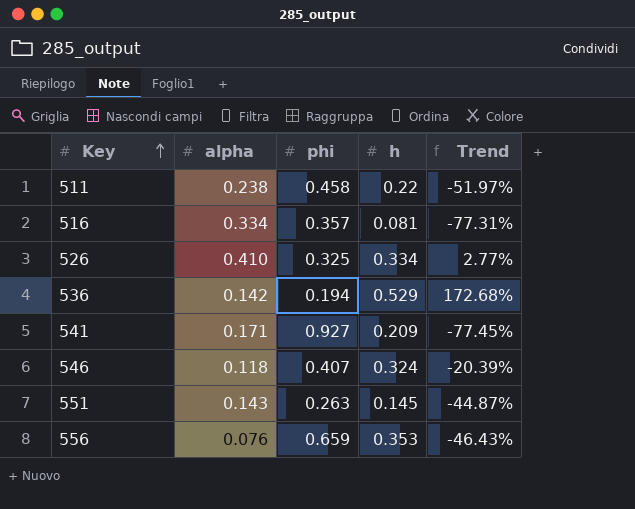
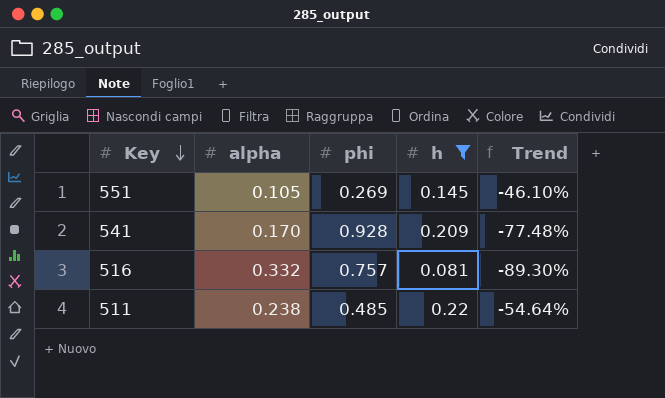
filter: none -> h <= 0.22
row order: Key ascending -> Key descending
551 | alpha: 0.143 -> 0.105
551 | phi: 0.263 -> 0.269
551 | Trend: -44.87% -> -46.10%
541 | alpha: 0.171 -> 0.170
541 | phi: 0.927 -> 0.928
541 | Trend: -77.45% -> -77.48%
516 | alpha: 0.334 -> 0.332
516 | phi: 0.357 -> 0.757
516 | Trend: -77.31% -> -89.30%
511 | phi: 0.458 -> 0.485
511 | Trend: -51.97% -> -54.64%

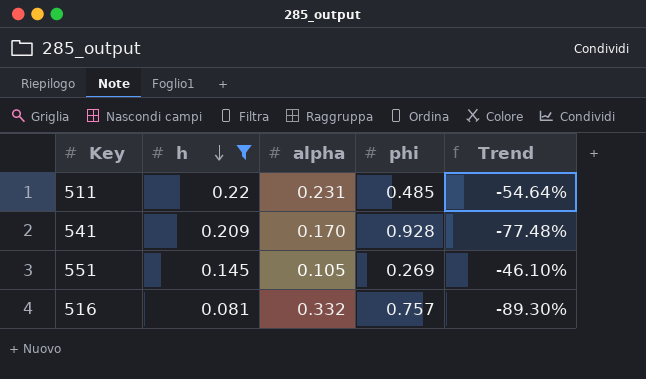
row order: Key descending -> h descending
column h | position: 4 -> 2
511 | alpha: 0.238 -> 0.231

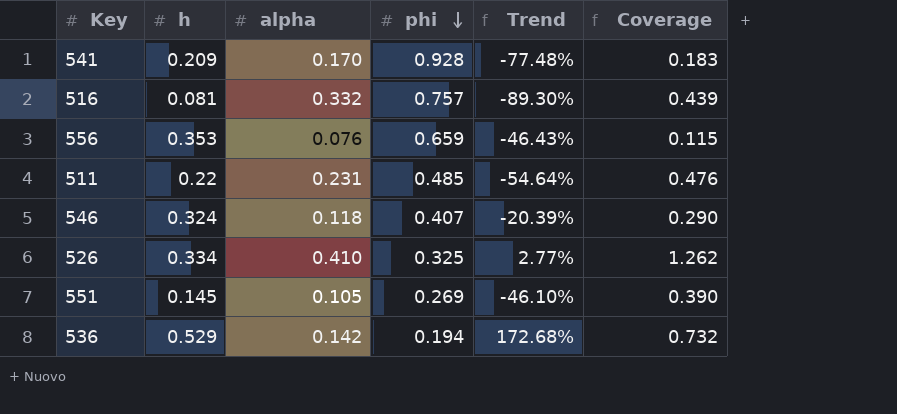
filter: h <= 0.22 -> none
row order: h descending -> phi descending
column Coverage | formula: none -> [alpha] / [phi]

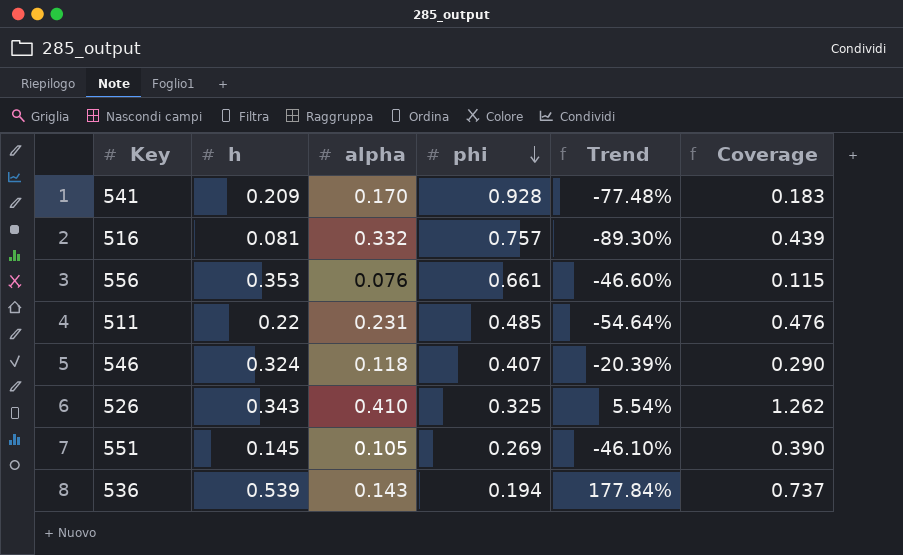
556 | phi: 0.659 -> 0.661
556 | Trend: -46.43% -> -46.60%
526 | h: 0.334 -> 0.343
526 | Trend: 2.77% -> 5.54%
536 | h: 0.529 -> 0.539
536 | alpha: 0.142 -> 0.143
536 | Trend: 172.68% -> 177.84%
536 | Coverage: 0.732 -> 0.737

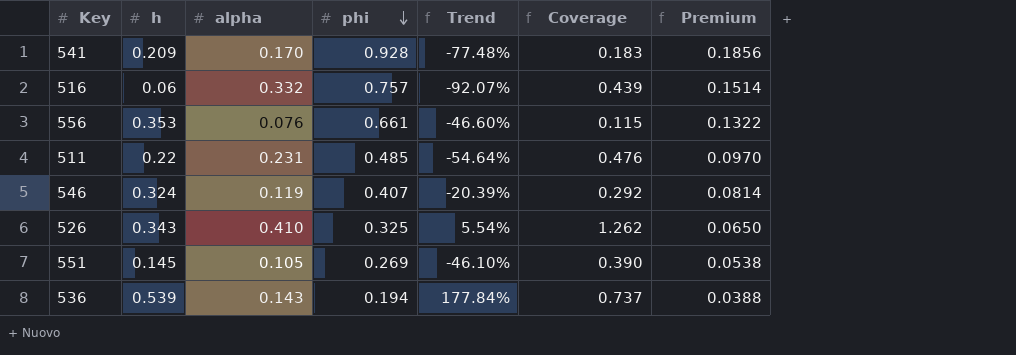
column Premium | formula: none -> [phi] * 0.2
516 | h: 0.081 -> 0.06
516 | Trend: -89.30% -> -92.07%
546 | alpha: 0.118 -> 0.119
546 | Coverage: 0.290 -> 0.292

